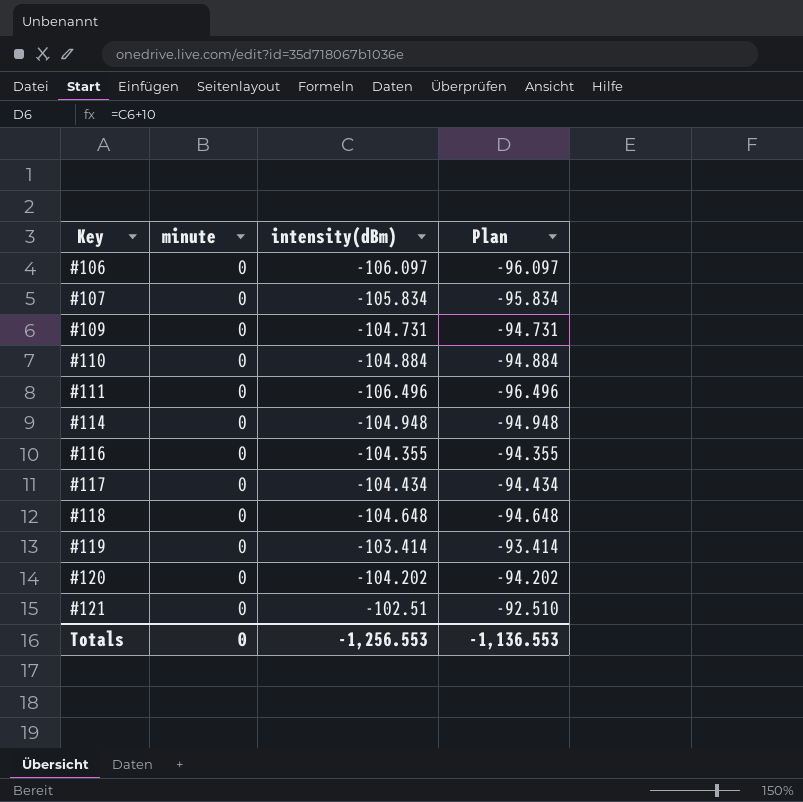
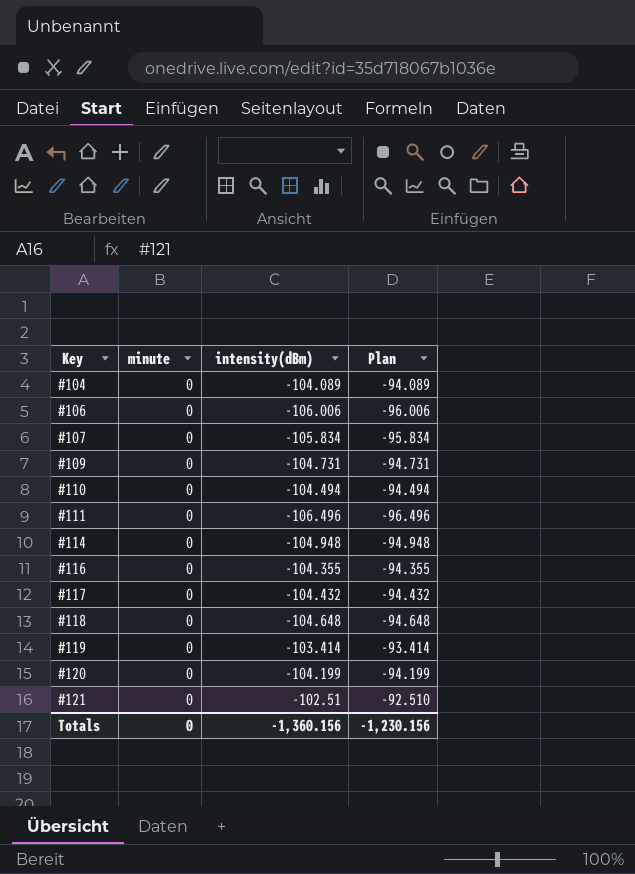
row #104: none -> 0 | -104.089 | -94.089
#106 | intensity(dBm): -106.097 -> -106.006
#106 | Plan: -96.097 -> -96.006
#110 | intensity(dBm): -104.884 -> -104.494
#110 | Plan: -94.884 -> -94.494
#117 | intensity(dBm): -104.434 -> -104.432
#117 | Plan: -94.434 -> -94.432
#120 | intensity(dBm): -104.202 -> -104.199
#120 | Plan: -94.202 -> -94.199
Totals | intensity(dBm): -1,256.553 -> -1,360.156
Totals | Plan: -1,136.553 -> -1,230.156

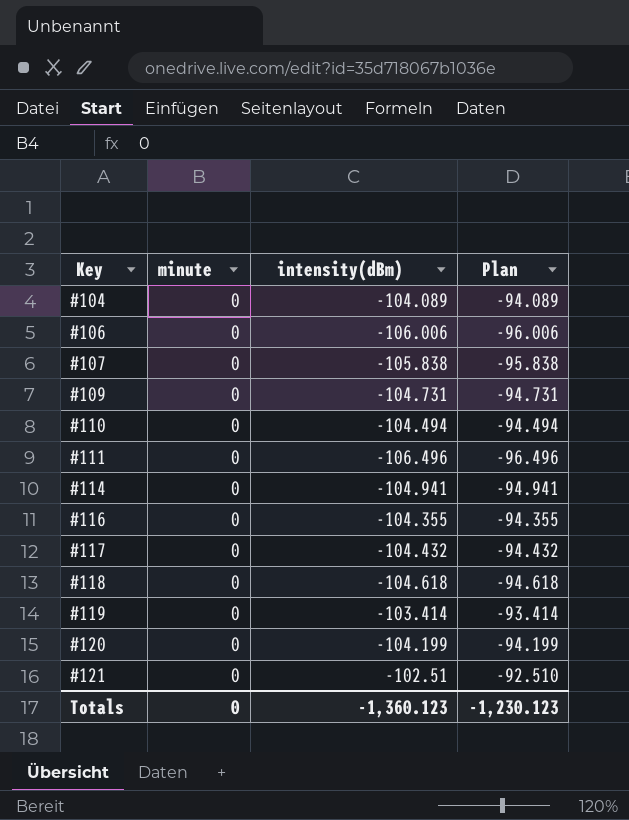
#107 | intensity(dBm): -105.834 -> -105.838
#107 | Plan: -95.834 -> -95.838
#114 | intensity(dBm): -104.948 -> -104.941
#114 | Plan: -94.948 -> -94.941
#118 | intensity(dBm): -104.648 -> -104.618
#118 | Plan: -94.648 -> -94.618
Totals | intensity(dBm): -1,360.156 -> -1,360.123
Totals | Plan: -1,230.156 -> -1,230.123

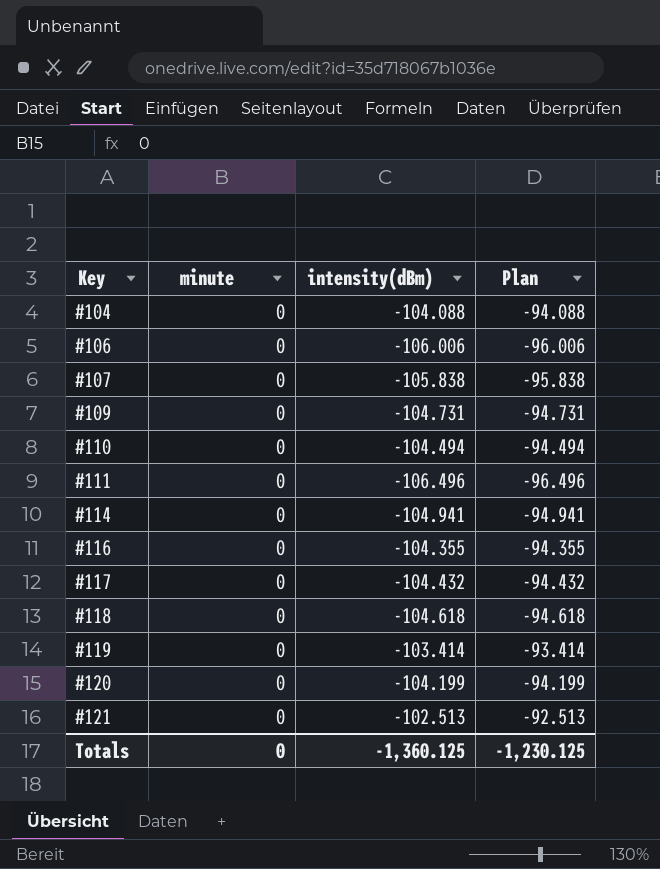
#104 | intensity(dBm): -104.089 -> -104.088
#104 | Plan: -94.089 -> -94.088
#121 | intensity(dBm): -102.51 -> -102.513
#121 | Plan: -92.510 -> -92.513
Totals | intensity(dBm): -1,360.123 -> -1,360.125
Totals | Plan: -1,230.123 -> -1,230.125

